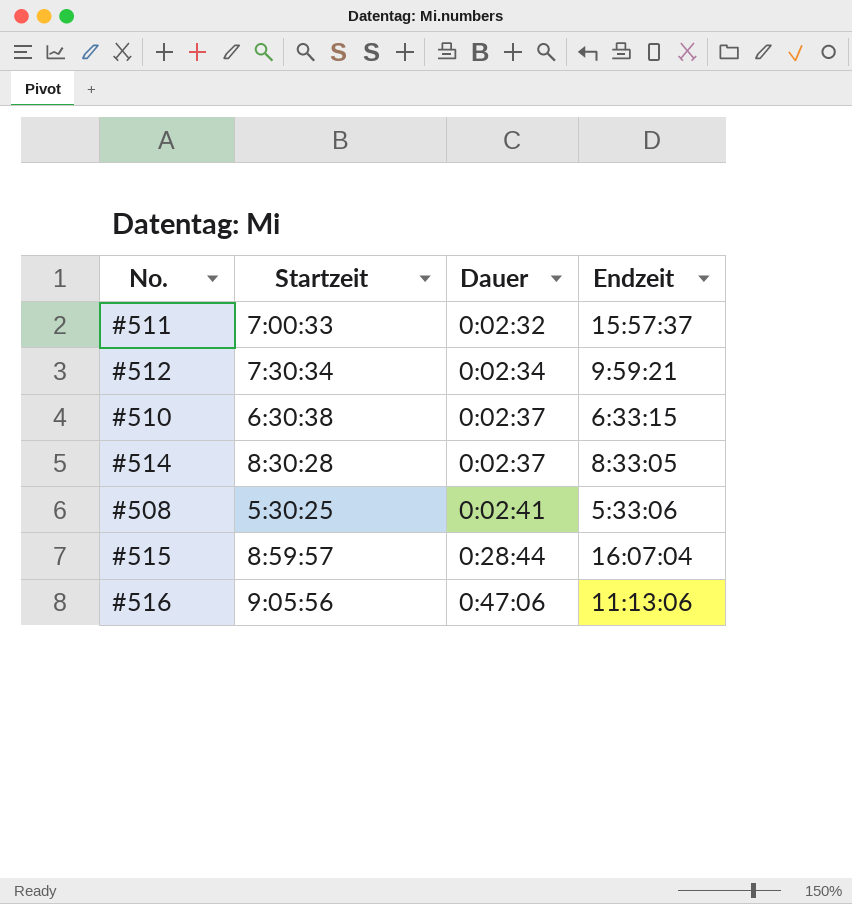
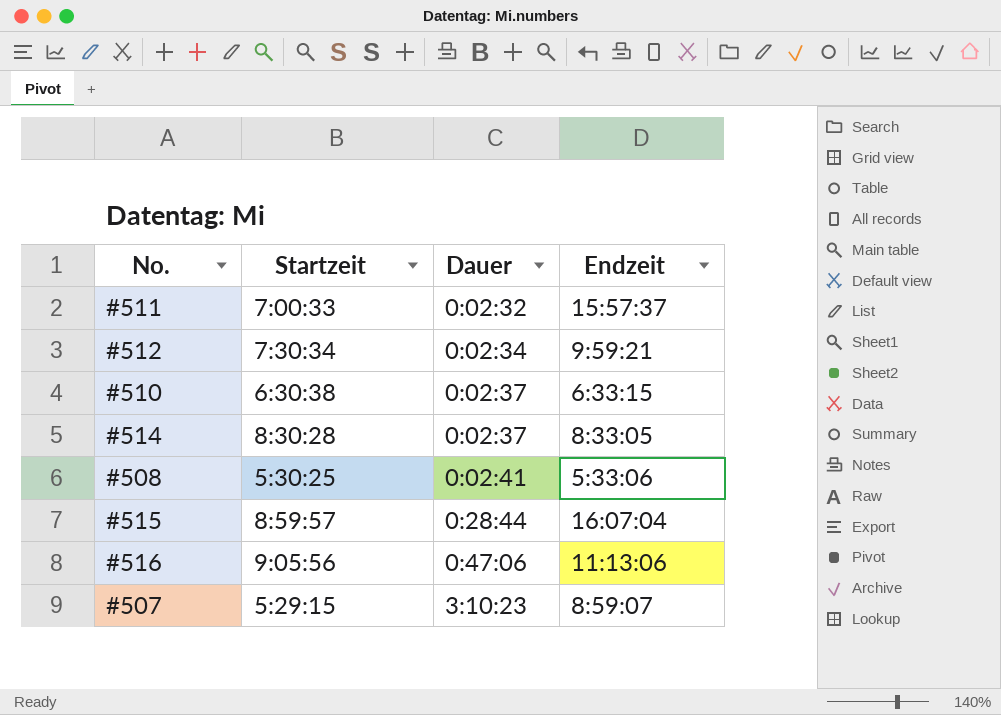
row #507: none -> 5:29:15 | 3:10:23 | 8:59:07

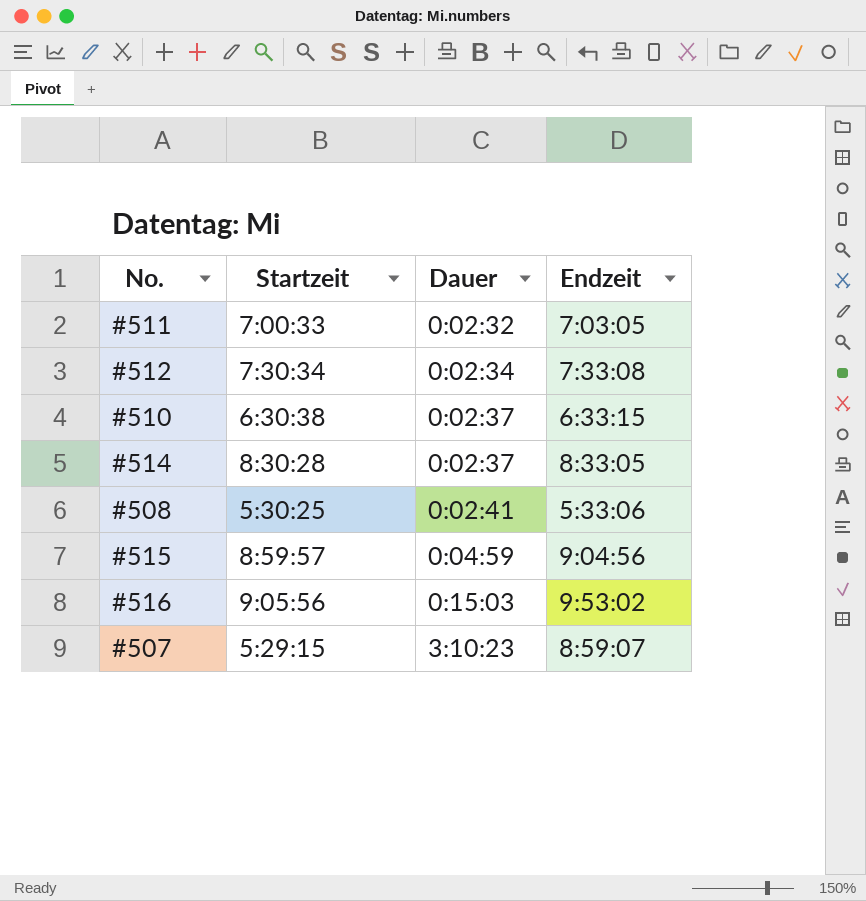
#511 | Endzeit: 15:57:37 -> 7:03:05
#512 | Endzeit: 9:59:21 -> 7:33:08
#515 | Dauer: 0:28:44 -> 0:04:59
#515 | Endzeit: 16:07:04 -> 9:04:56
#516 | Dauer: 0:47:06 -> 0:15:03
#516 | Endzeit: 11:13:06 -> 9:53:02

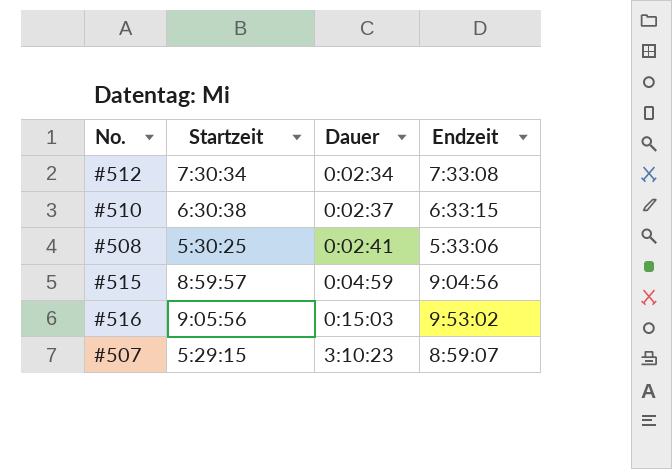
row #511: 7:00:33 | 0:02:32 | 7:03:05 -> none
row #514: 8:30:28 | 0:02:37 | 8:33:05 -> none

